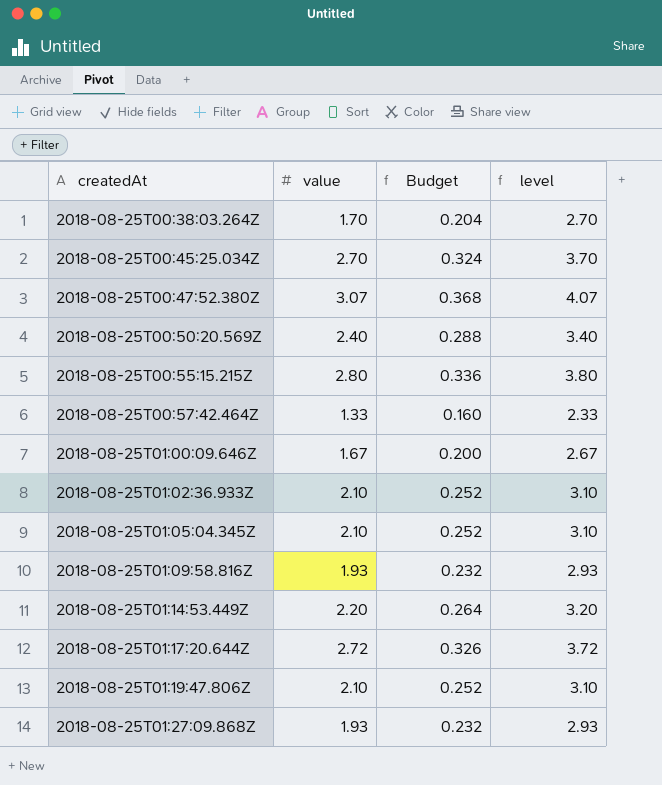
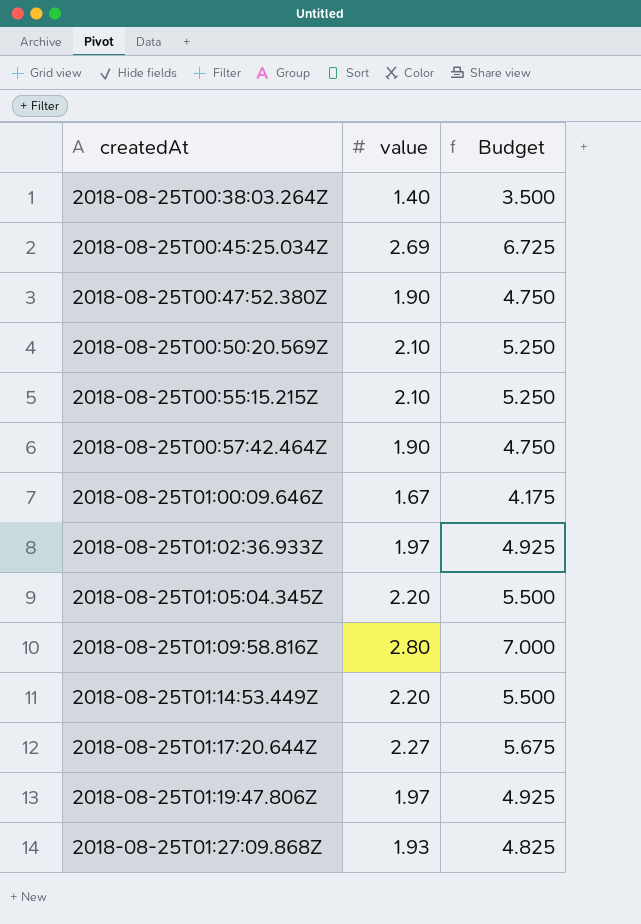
column level | formula: [value] + 1 -> none
column Budget | formula: [value] * 0.12 -> [value] * 2.5
2018-08-25T00:38:03.264Z | value: 1.70 -> 1.40
2018-08-25T00:45:25.034Z | value: 2.70 -> 2.69
2018-08-25T00:47:52.380Z | value: 3.07 -> 1.90
2018-08-25T00:50:20.569Z | value: 2.40 -> 2.10
2018-08-25T00:55:15.215Z | value: 2.80 -> 2.10
2018-08-25T00:57:42.464Z | value: 1.33 -> 1.90
2018-08-25T01:02:36.933Z | value: 2.10 -> 1.97
2018-08-25T01:05:04.345Z | value: 2.10 -> 2.20
2018-08-25T01:09:58.816Z | value: 1.93 -> 2.80
2018-08-25T01:17:20.644Z | value: 2.72 -> 2.27
2018-08-25T01:19:47.806Z | value: 2.10 -> 1.97

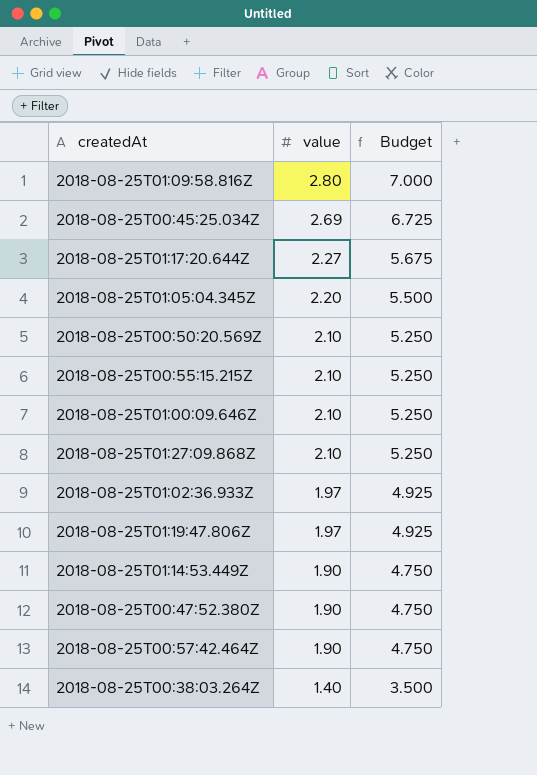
row order: createdAt ascending -> value descending
2018-08-25T01:00:09.646Z | value: 1.67 -> 2.10
2018-08-25T01:00:09.646Z | Budget: 4.175 -> 5.250
2018-08-25T01:27:09.868Z | value: 1.93 -> 2.10
2018-08-25T01:27:09.868Z | Budget: 4.825 -> 5.250
2018-08-25T01:14:53.449Z | value: 2.20 -> 1.90
2018-08-25T01:14:53.449Z | Budget: 5.500 -> 4.750

